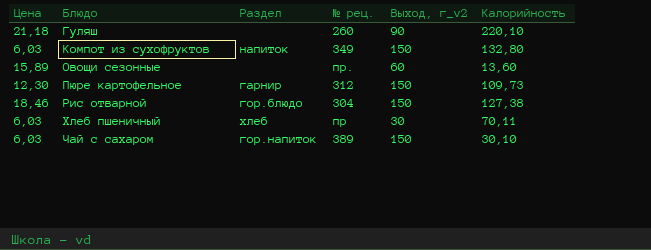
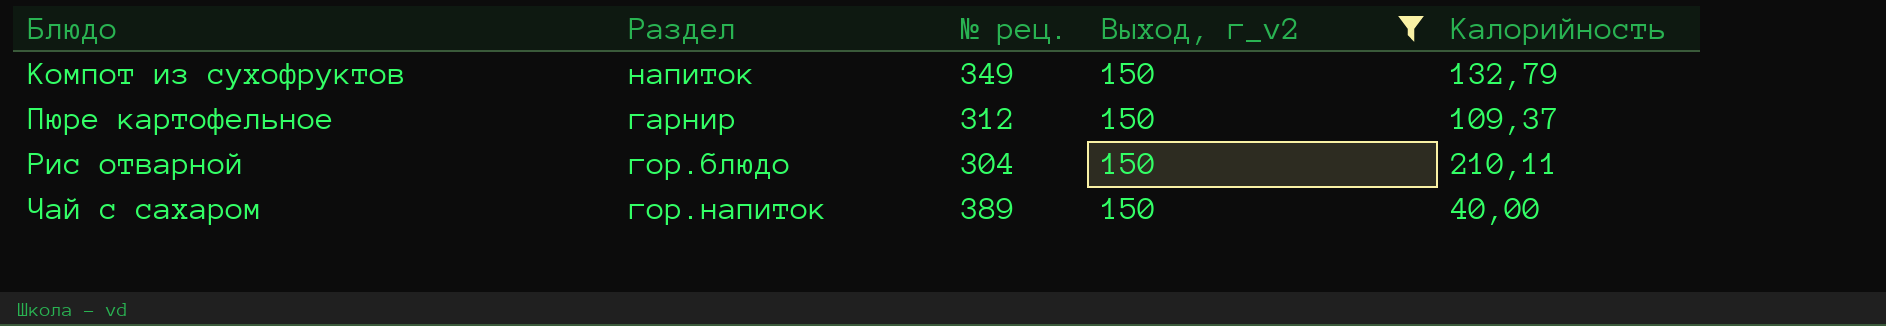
filter: none -> Выход, г_v2 = 150
column Цена | position: 1 -> none
Компот из сухофруктов | Калорийность: 132,80 -> 132,79
Пюре картофельное | Калорийность: 109,73 -> 109,37
Рис отварной | Калорийность: 127,38 -> 210,11
Чай с сахаром | Калорийность: 30,10 -> 40,00

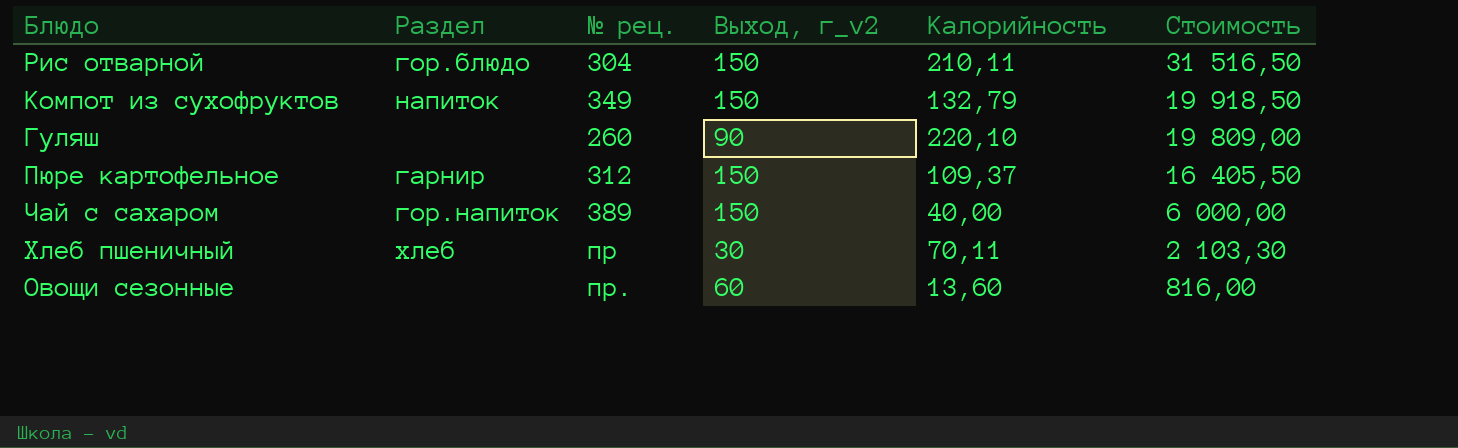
filter: Выход, г_v2 = 150 -> none
row order: Блюдо ascending -> Стоимость descending
column Стоимость | formula: none -> [Выход, г_v2] * [Калорийность]

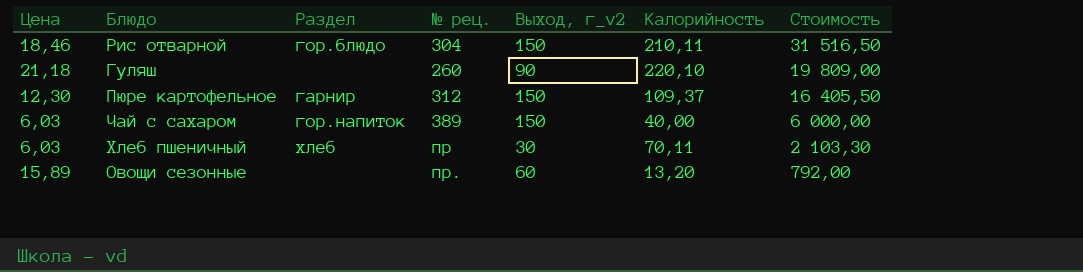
column Цена | position: none -> 1
row Компот из сухофруктов: напиток | 349 | 150 | 132,79 | 19 918,50 -> none
Овощи сезонные | Калорийность: 13,60 -> 13,20
Овощи сезонные | Стоимость: 816,00 -> 792,00

